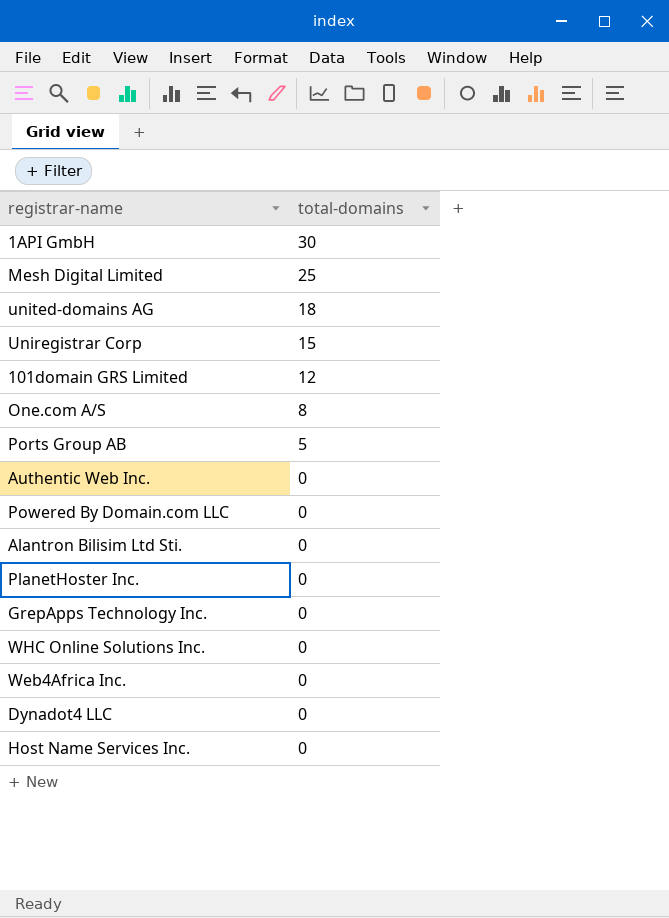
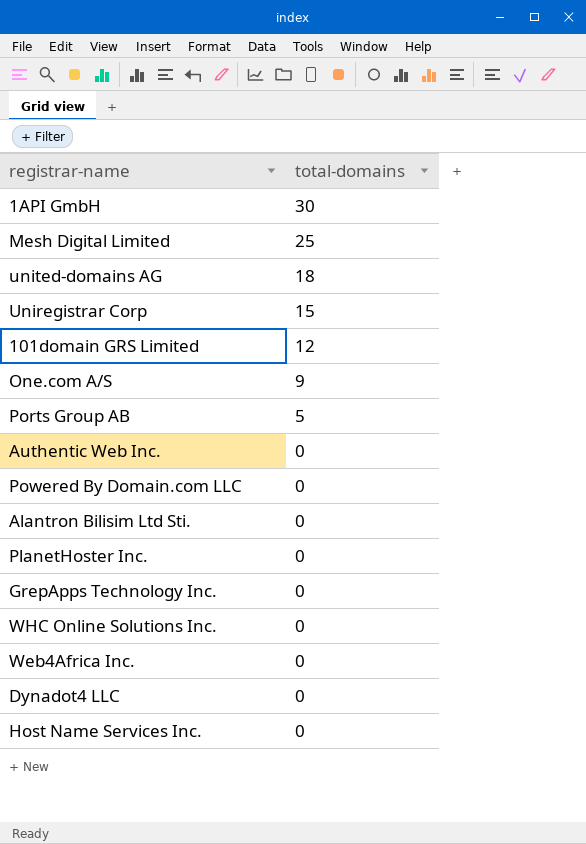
One.com A/S | total-domains: 8 -> 9

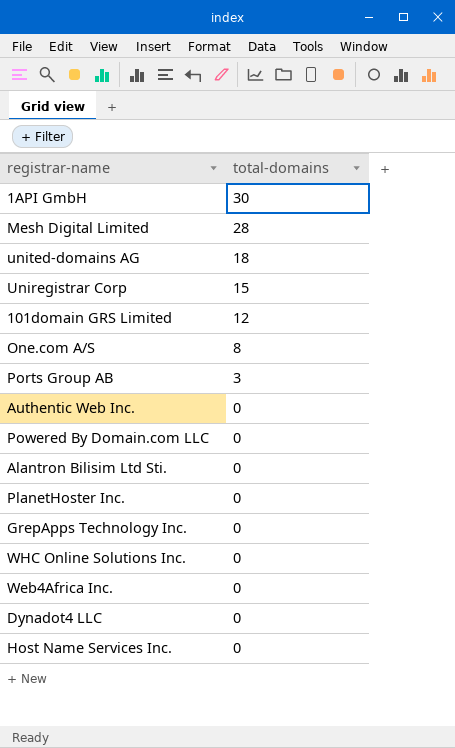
Mesh Digital Limited | total-domains: 25 -> 28
One.com A/S | total-domains: 9 -> 8
Ports Group AB | total-domains: 5 -> 3

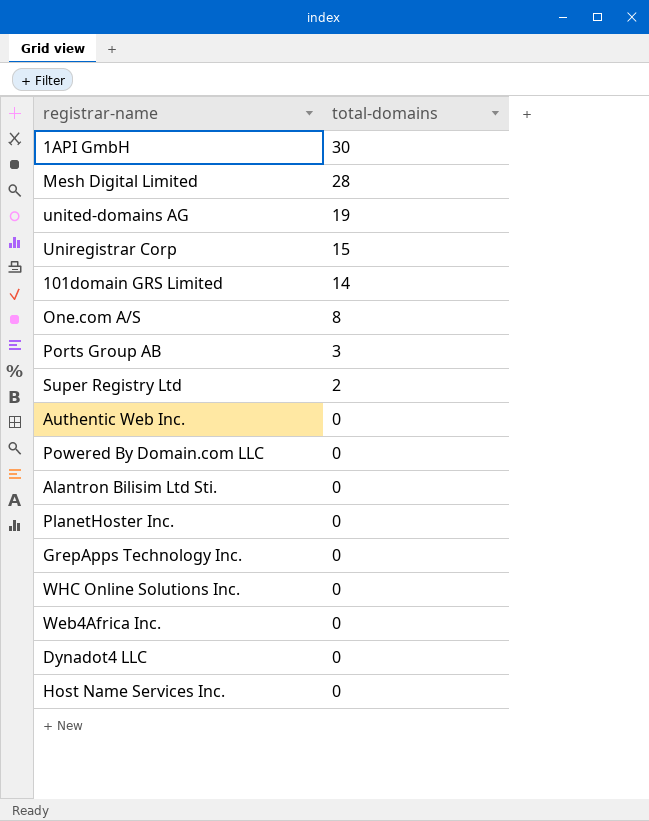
united-domains AG | total-domains: 18 -> 19
101domain GRS Limited | total-domains: 12 -> 14
row Super Registry Ltd: none -> 2

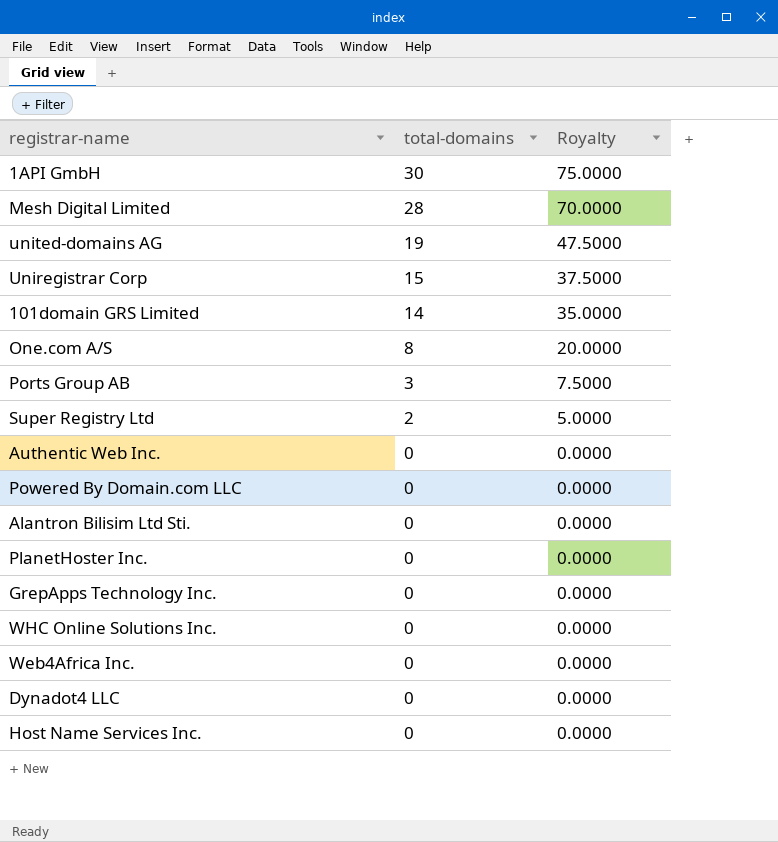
column Royalty | formula: none -> [total-domains] * 2.5

